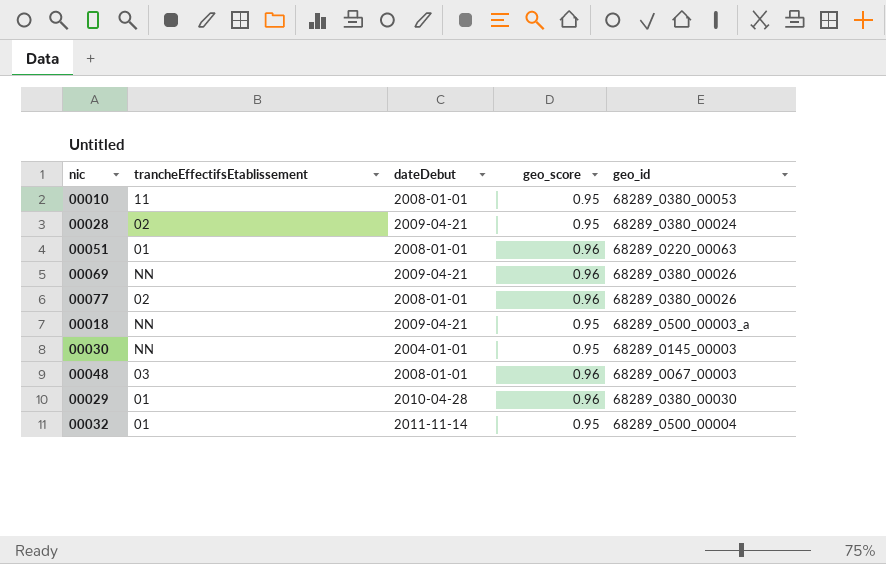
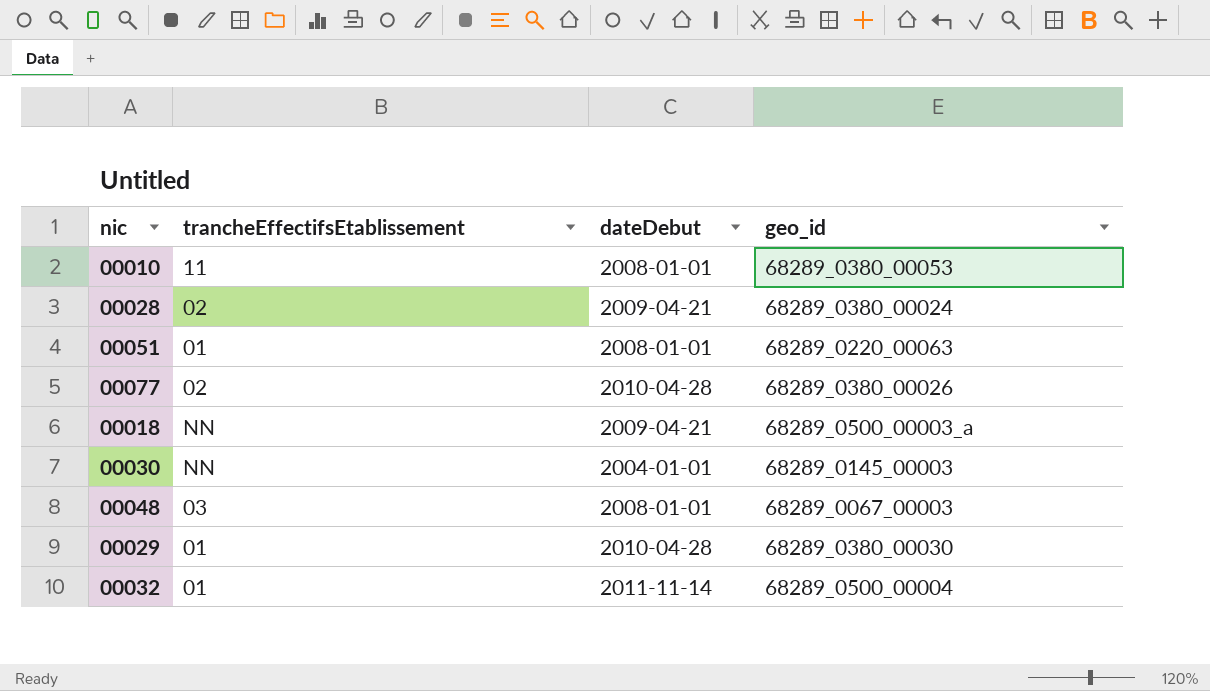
column geo_score | position: 4 -> none
row 00069: NN | 2009-04-21 | 0.96 | 68289_0380_00026 -> none
00077 | dateDebut: 2008-01-01 -> 2010-04-28

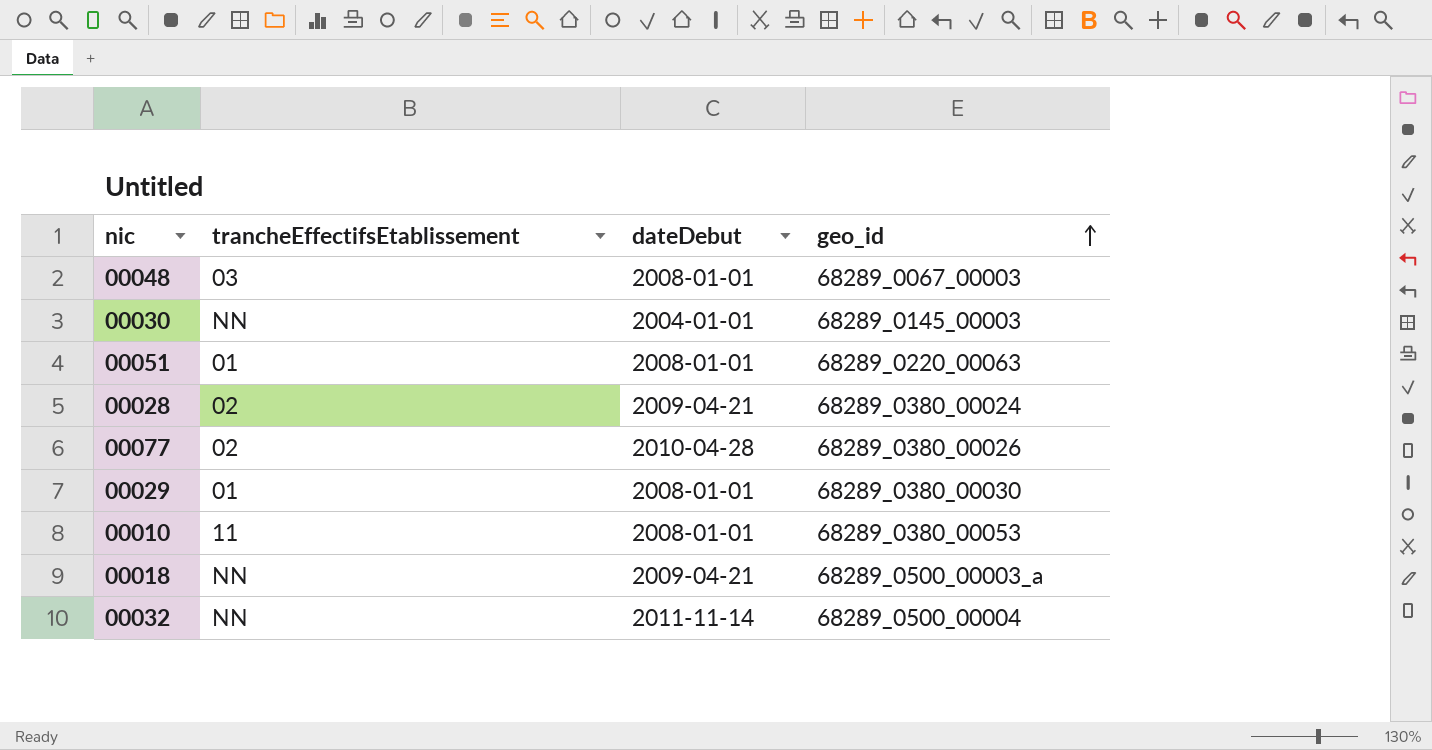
row order: none -> geo_id ascending
00029 | dateDebut: 2010-04-28 -> 2008-01-01
00032 | trancheEffectifsEtablissement: 01 -> NN

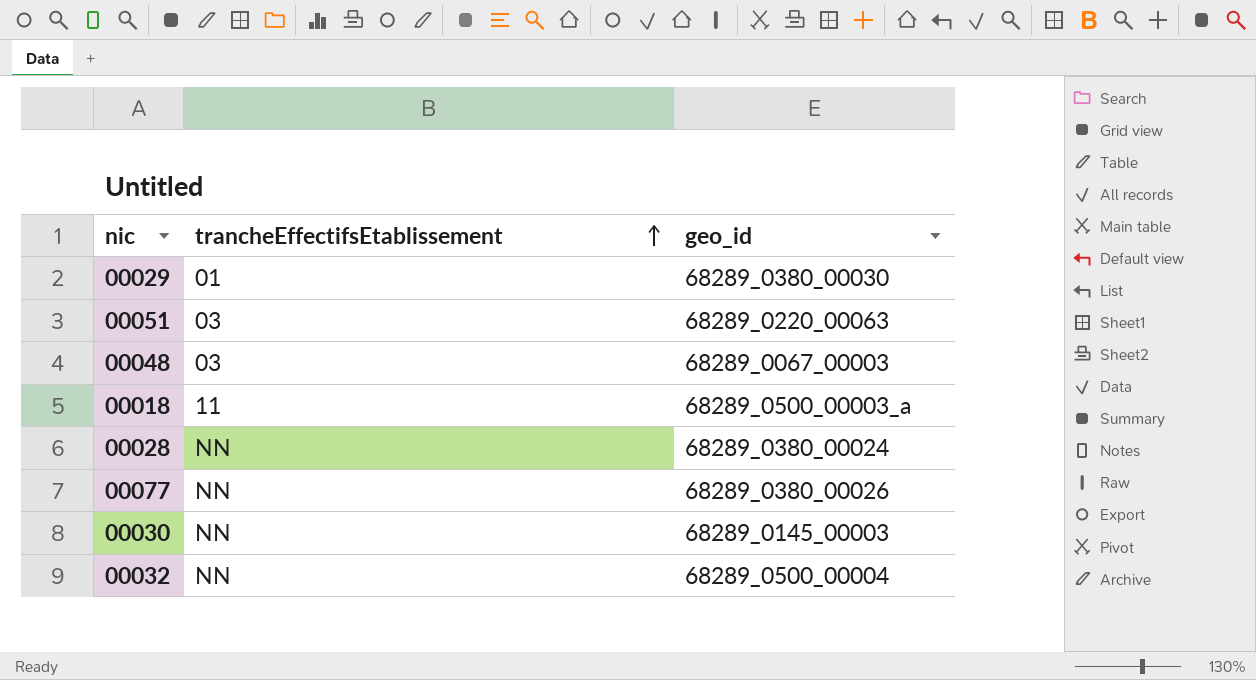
row order: geo_id ascending -> trancheEffectifsEtablissement ascending
column dateDebut | position: 3 -> none
row 00010: 11 | 2008-01-01 | 68289_0380_00053 -> none
00051 | trancheEffectifsEtablissement: 01 -> 03
00018 | trancheEffectifsEtablissement: NN -> 11
00028 | trancheEffectifsEtablissement: 02 -> NN
00077 | trancheEffectifsEtablissement: 02 -> NN

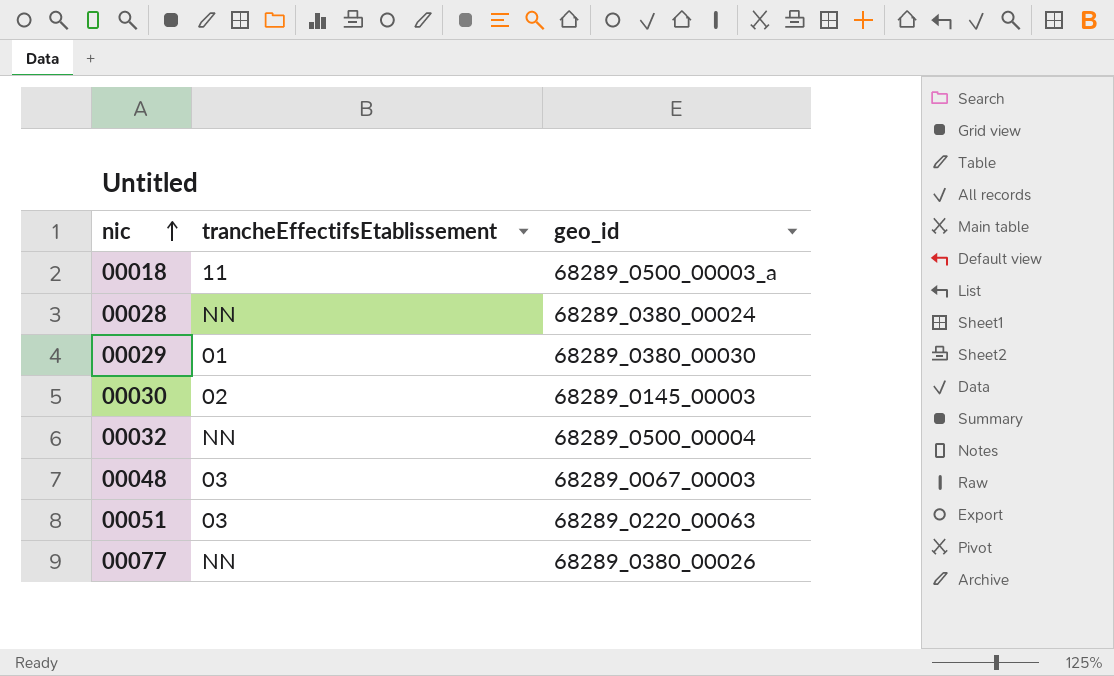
row order: trancheEffectifsEtablissement ascending -> nic ascending
00030 | trancheEffectifsEtablissement: NN -> 02

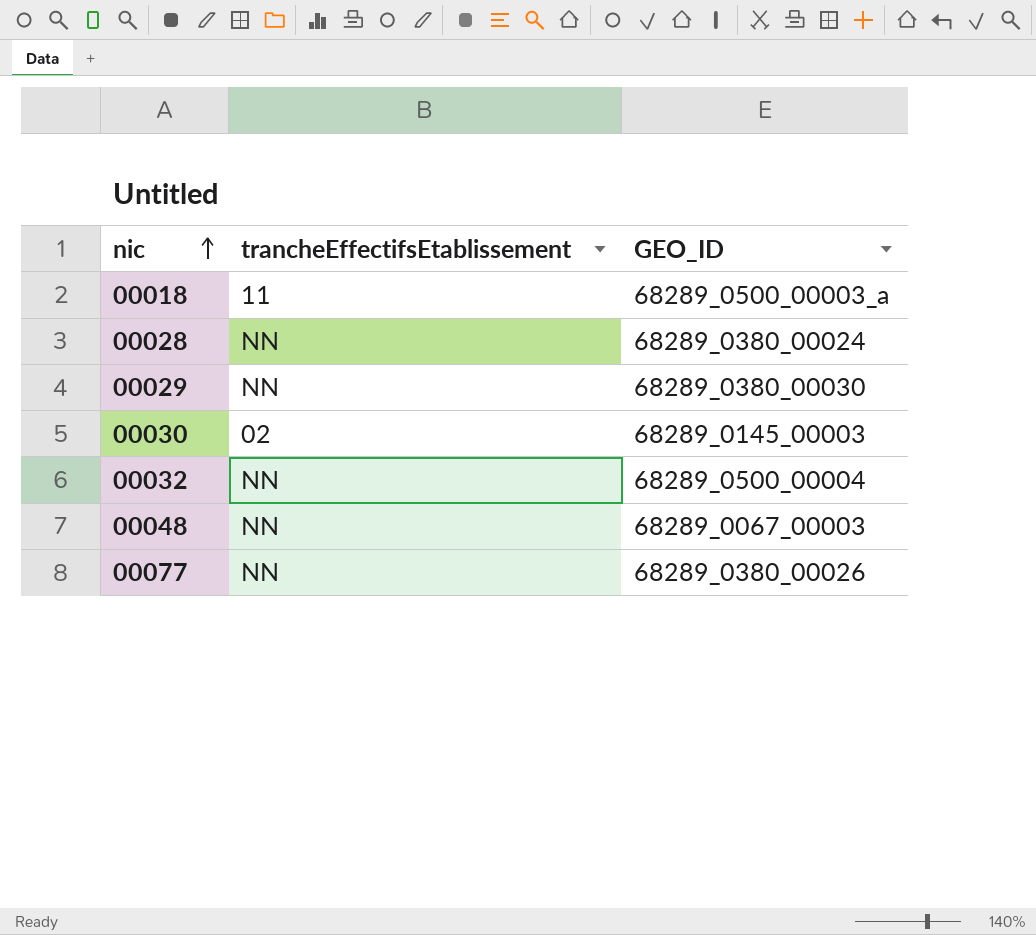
column name: geo_id -> GEO_ID
row 00051: 03 | 68289_0220_00063 -> none
00029 | trancheEffectifsEtablissement: 01 -> NN
00048 | trancheEffectifsEtablissement: 03 -> NN

